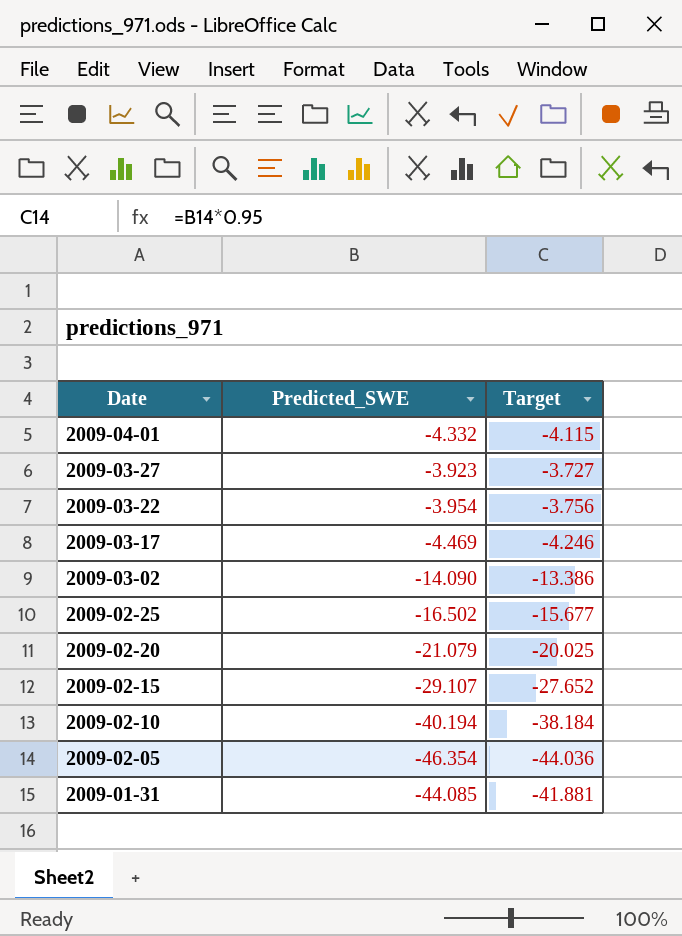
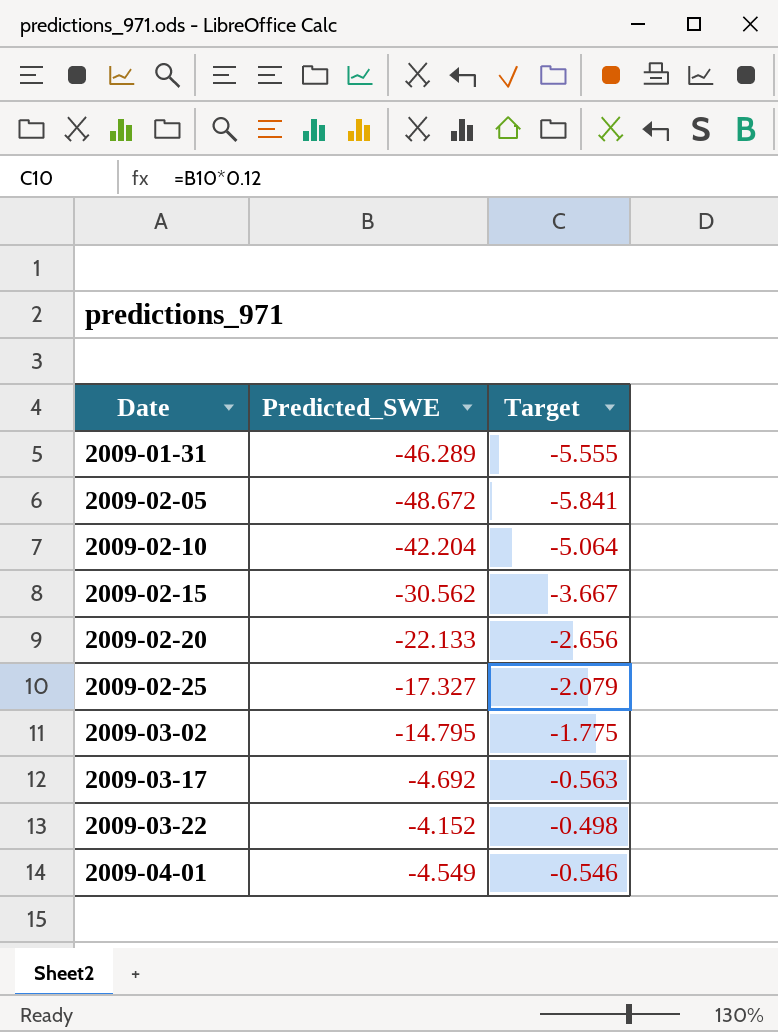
row order: Date descending -> Date ascending
column Target | formula: [Predicted_SWE] * 0.95 -> [Predicted_SWE] * 0.12
row 2009-03-27: -3.923 | -3.727 -> none
2009-01-31 | Predicted_SWE: -44.085 -> -46.289
2009-02-05 | Predicted_SWE: -46.354 -> -48.672
2009-02-10 | Predicted_SWE: -40.194 -> -42.204
2009-02-15 | Predicted_SWE: -29.107 -> -30.562
2009-02-20 | Predicted_SWE: -21.079 -> -22.133
2009-02-25 | Predicted_SWE: -16.502 -> -17.327
2009-03-02 | Predicted_SWE: -14.090 -> -14.795
2009-03-17 | Predicted_SWE: -4.469 -> -4.692
2009-03-22 | Predicted_SWE: -3.954 -> -4.152
2009-04-01 | Predicted_SWE: -4.332 -> -4.549

